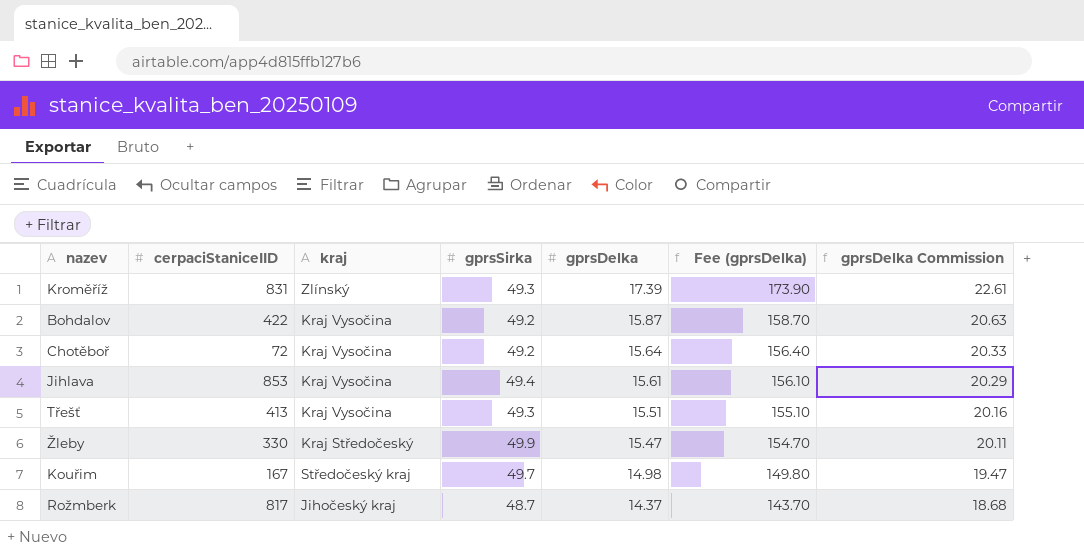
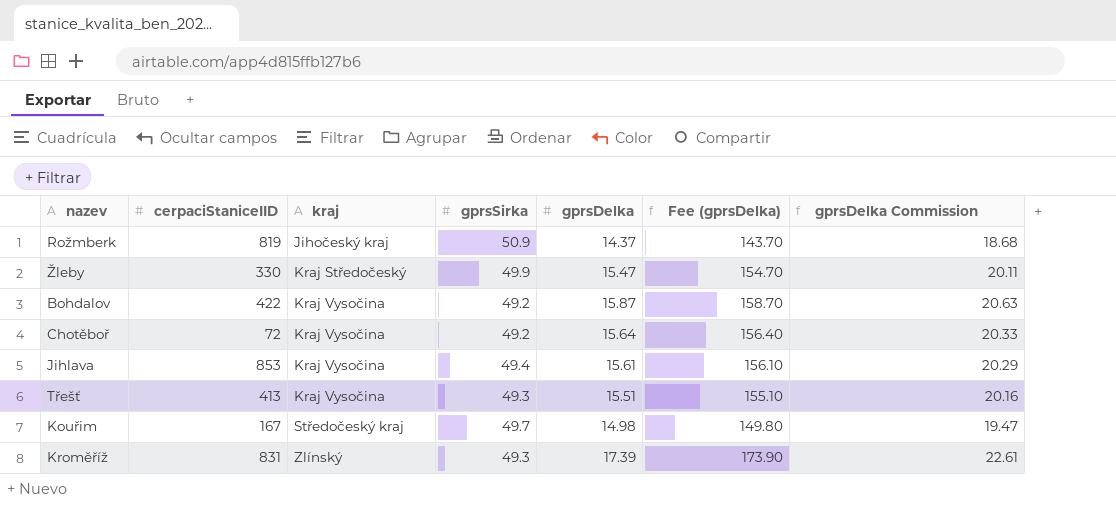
row order: gprsDelka descending -> kraj ascending
Rožmberk | cerpaciStaniceIID: 817 -> 819
Rožmberk | gprsSirka: 48.7 -> 50.9

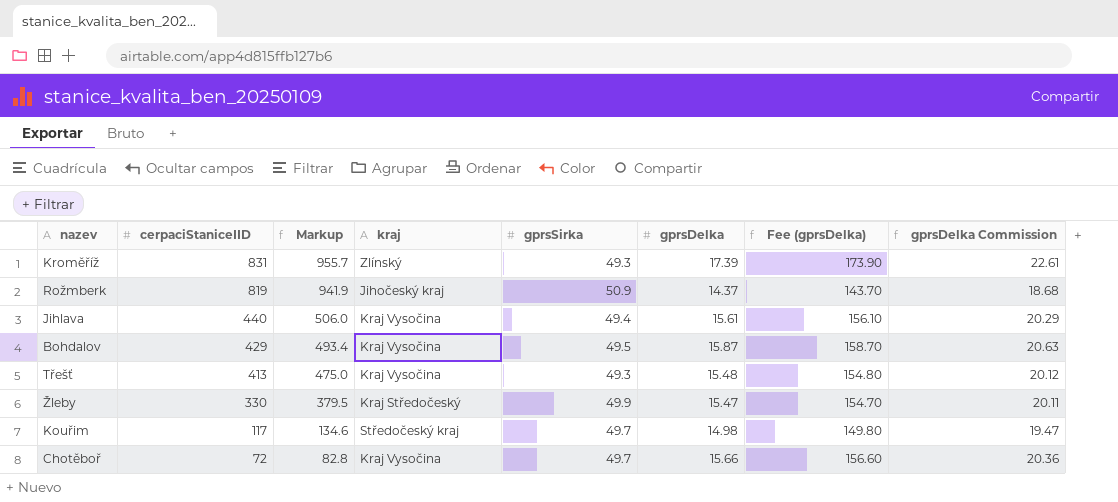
row order: kraj ascending -> cerpaciStaniceIID descending
column Markup | formula: none -> [cerpaciStaniceIID] * 1.15
Jihlava | cerpaciStaniceIID: 853 -> 440
Bohdalov | cerpaciStaniceIID: 422 -> 429
Bohdalov | gprsSirka: 49.2 -> 49.5
Třešť | gprsDelka: 15.51 -> 15.48
Třešť | Fee (gprsDelka): 155.10 -> 154.80
Třešť | gprsDelka Commission: 20.16 -> 20.12
Kouřim | cerpaciStaniceIID: 167 -> 117
Chotěboř | gprsSirka: 49.2 -> 49.7
Chotěboř | gprsDelka: 15.64 -> 15.66
Chotěboř | Fee (gprsDelka): 156.40 -> 156.60
Chotěboř | gprsDelka Commission: 20.33 -> 20.36

